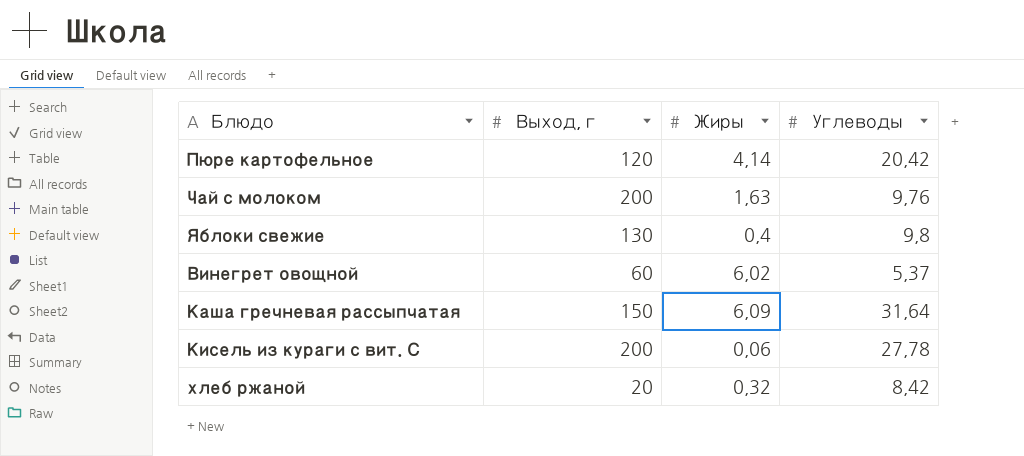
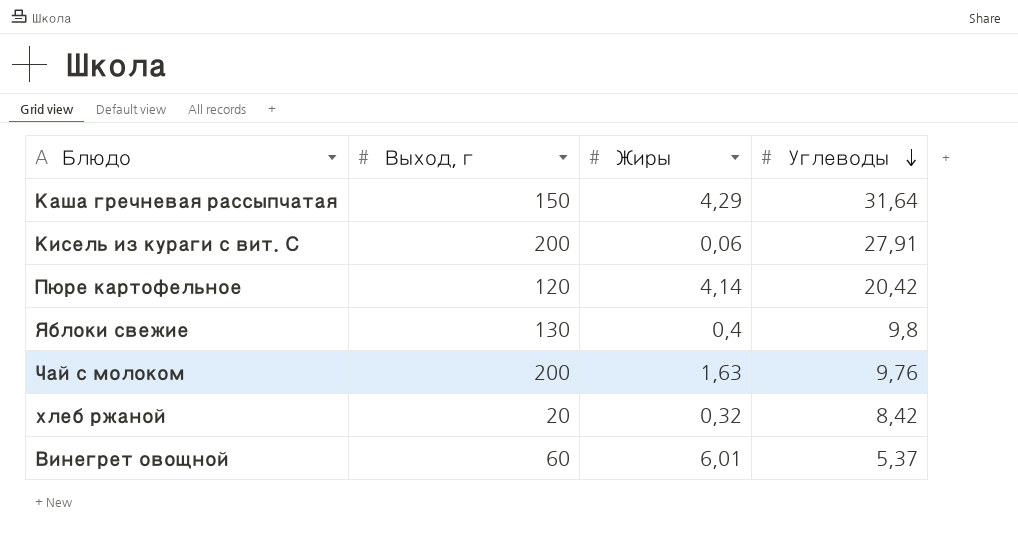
row order: none -> Углеводы descending
Каша гречневая рассыпчатая | Жиры: 6,09 -> 4,29
Кисель из кураги с вит. С | Углеводы: 27,78 -> 27,91
Винегрет овощной | Жиры: 6,02 -> 6,01

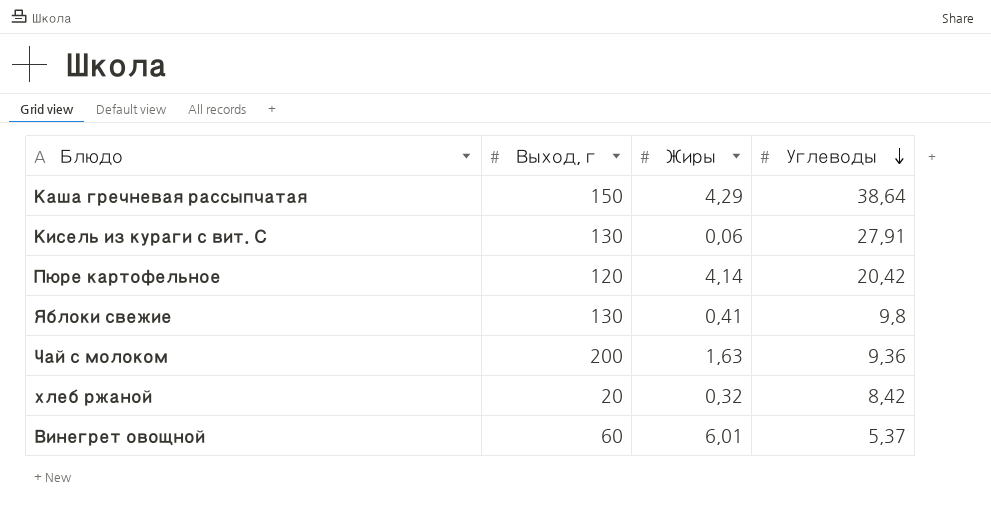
Каша гречневая рассыпчатая | Углеводы: 31,64 -> 38,64
Кисель из кураги с вит. С | Выход, г: 200 -> 130
Яблоки свежие | Жиры: 0,4 -> 0,41
Чай с молоком | Углеводы: 9,76 -> 9,36

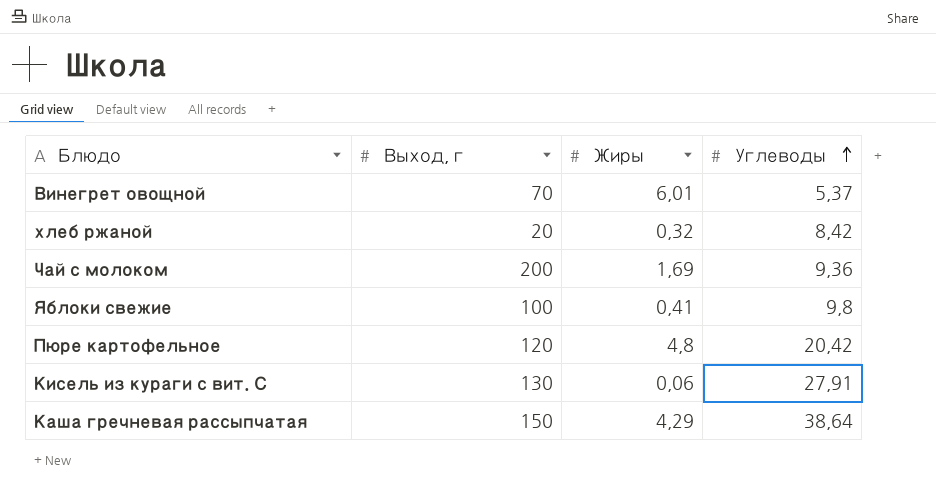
row order: Углеводы descending -> Углеводы ascending
Винегрет овощной | Выход, г: 60 -> 70
Чай с молоком | Жиры: 1,63 -> 1,69
Яблоки свежие | Выход, г: 130 -> 100
Пюре картофельное | Жиры: 4,14 -> 4,8

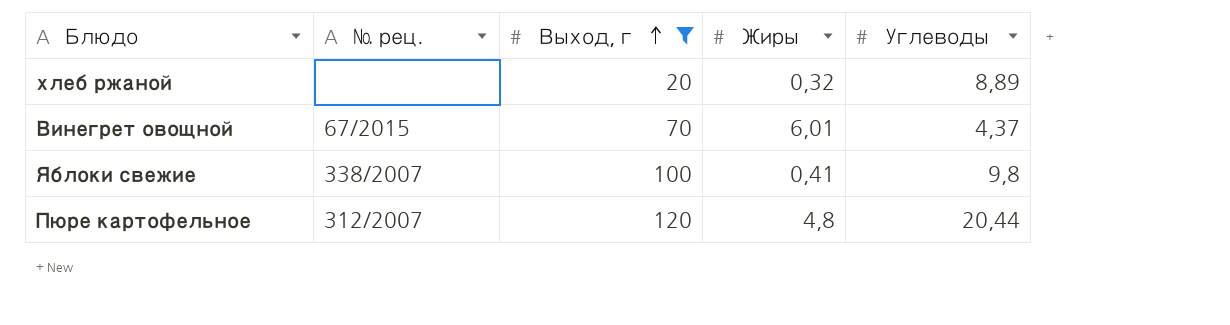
filter: none -> Выход, г <= 120
row order: Углеводы ascending -> Выход, г ascending
column № рец. | position: none -> 2
хлеб ржаной | Углеводы: 8,42 -> 8,89
Винегрет овощной | Углеводы: 5,37 -> 4,37
Пюре картофельное | Углеводы: 20,42 -> 20,44

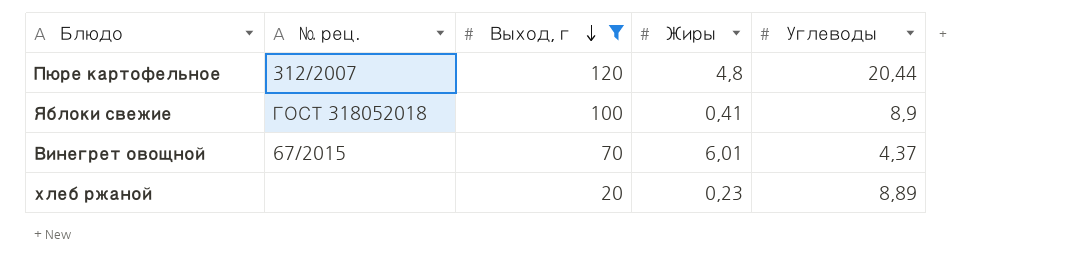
row order: Выход, г ascending -> Выход, г descending
Яблоки свежие | № рец.: 338/2007 -> ГОСТ 318052018
Яблоки свежие | Углеводы: 9,8 -> 8,9
хлеб ржаной | Жиры: 0,32 -> 0,23

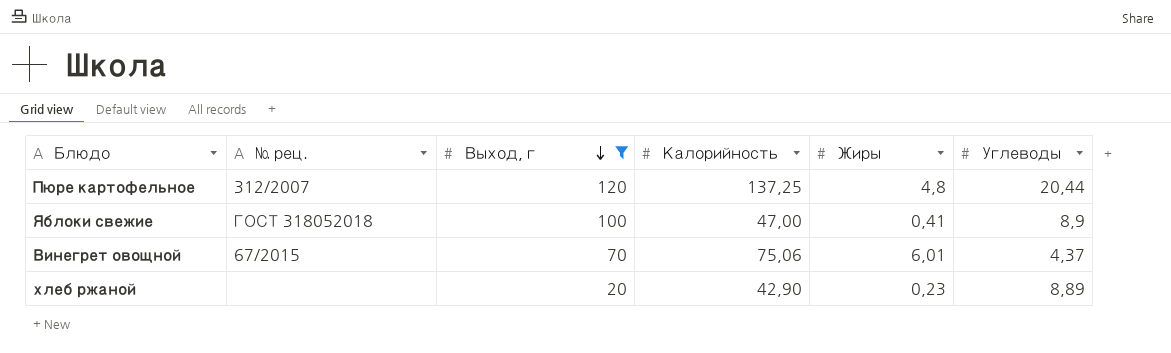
column Калорийность | position: none -> 4

